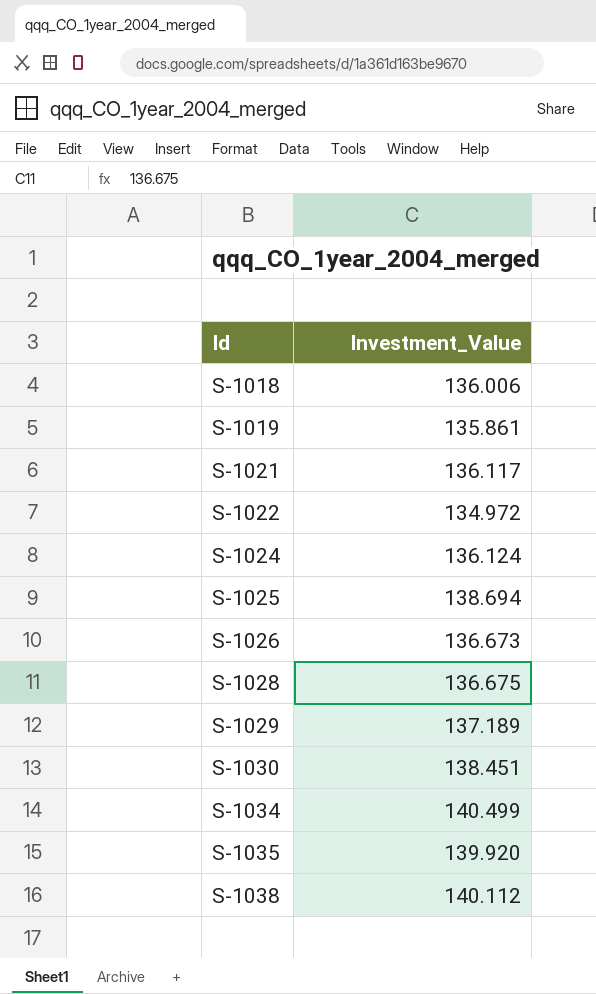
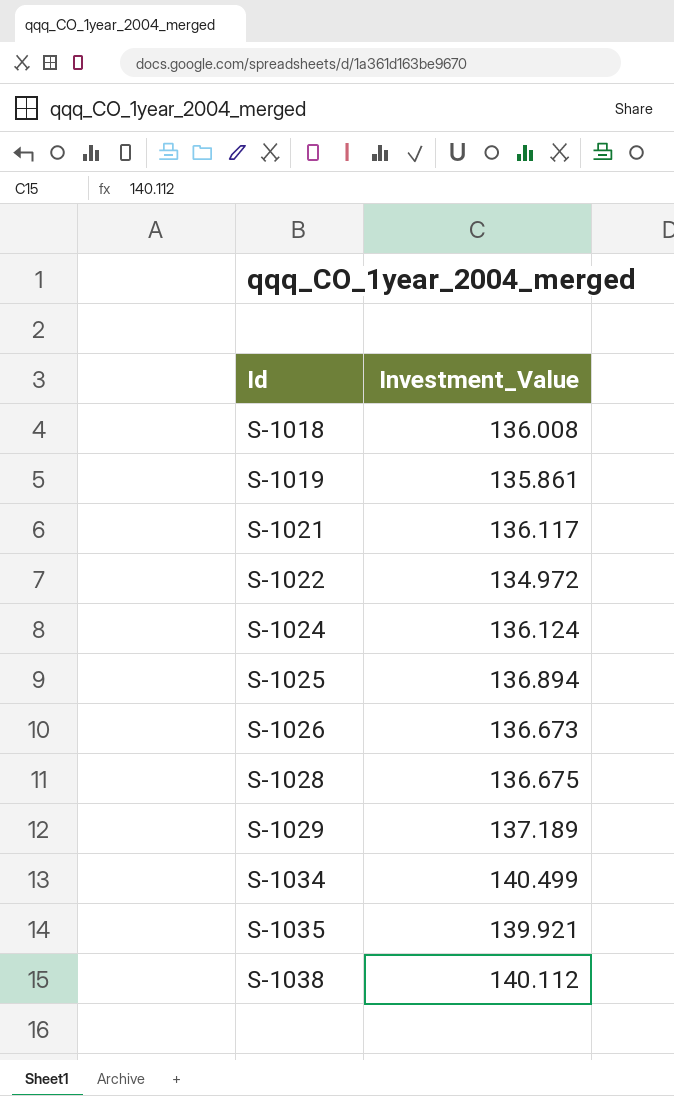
row S-1030: 138.451 -> none
S-1018 | Investment_Value: 136.006 -> 136.008
S-1025 | Investment_Value: 138.694 -> 136.894
S-1035 | Investment_Value: 139.920 -> 139.921

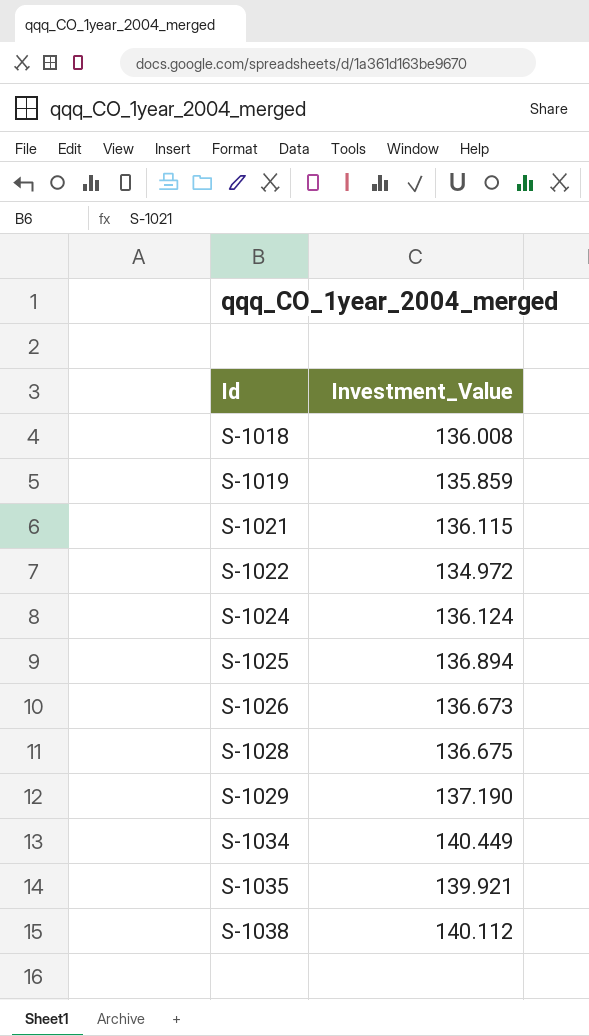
S-1019 | Investment_Value: 135.861 -> 135.859
S-1021 | Investment_Value: 136.117 -> 136.115
S-1029 | Investment_Value: 137.189 -> 137.190
S-1034 | Investment_Value: 140.499 -> 140.449

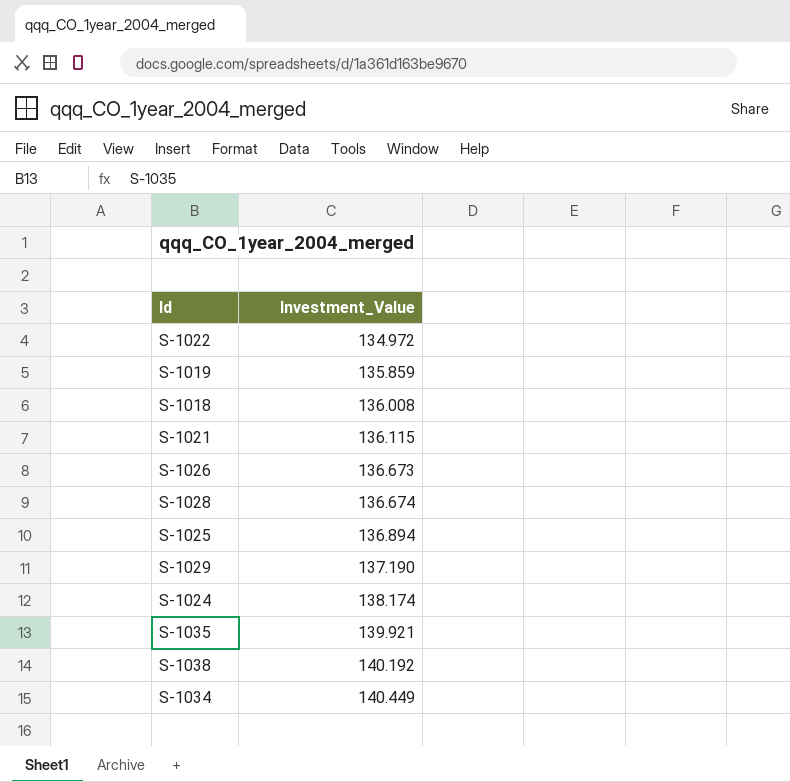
row order: Id ascending -> Investment_Value ascending
S-1028 | Investment_Value: 136.675 -> 136.674
S-1024 | Investment_Value: 136.124 -> 138.174
S-1038 | Investment_Value: 140.112 -> 140.192

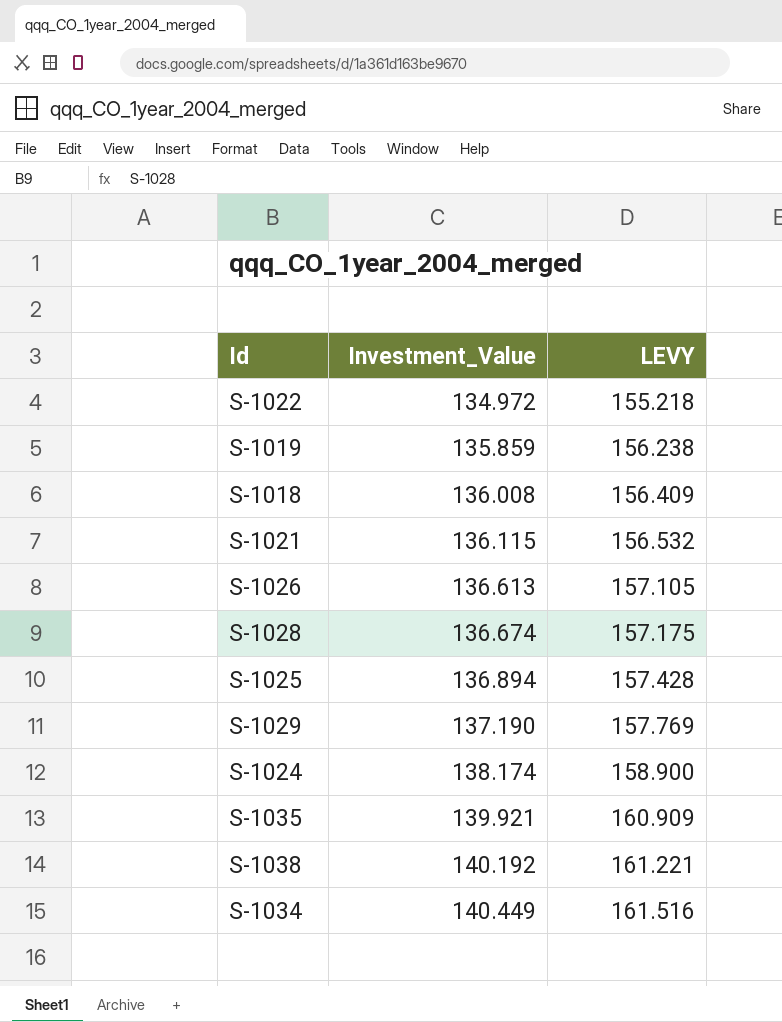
column LEVY | formula: none -> [Investment_Value] * 1.15
S-1026 | Investment_Value: 136.673 -> 136.613

